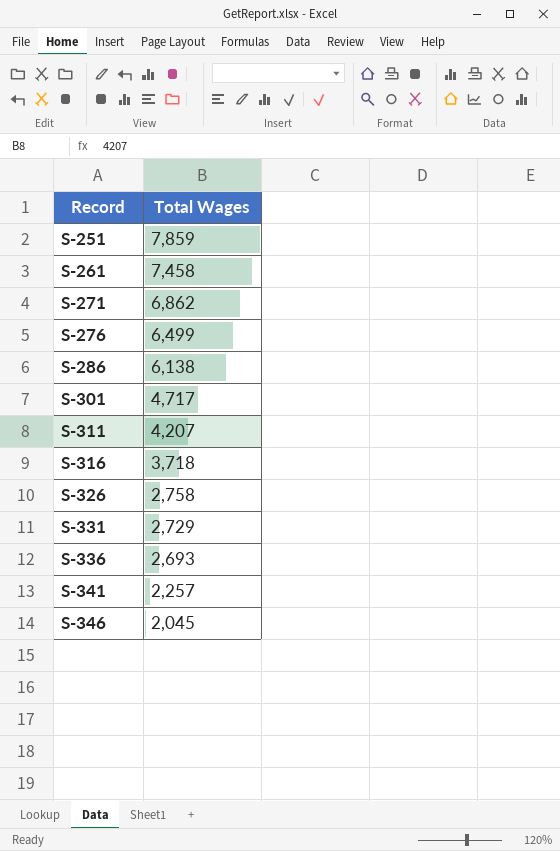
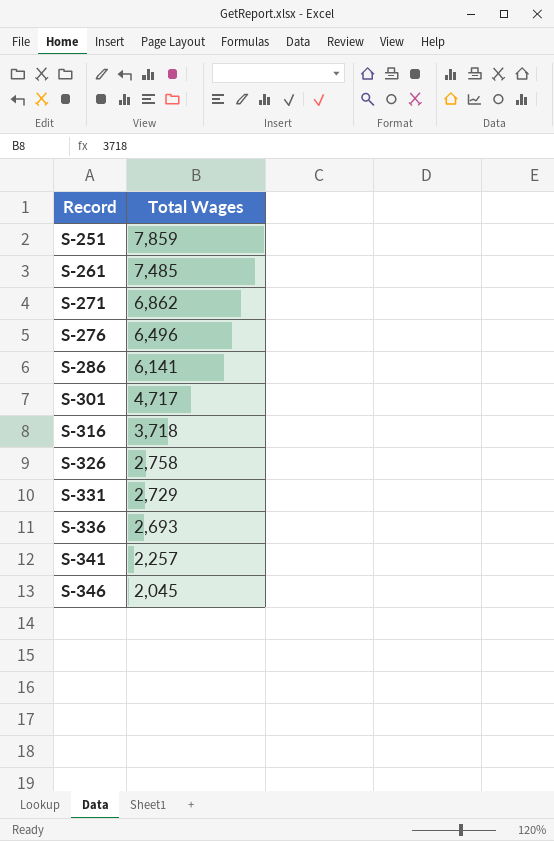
row S-311: 4,207 -> none
S-261 | Total Wages: 7,458 -> 7,485
S-276 | Total Wages: 6,499 -> 6,496
S-286 | Total Wages: 6,138 -> 6,141

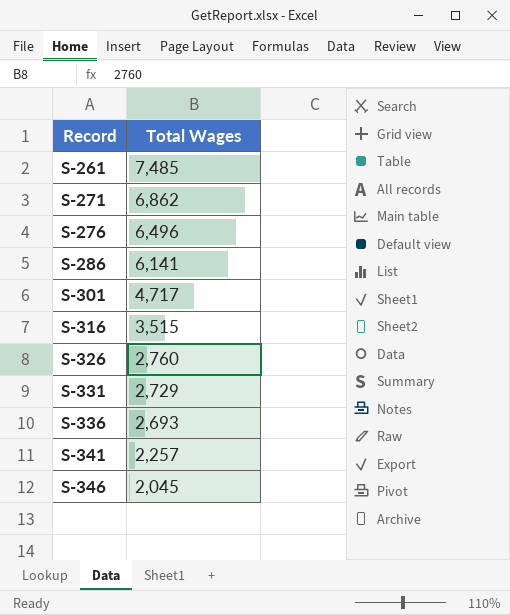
row S-251: 7,859 -> none
S-316 | Total Wages: 3,718 -> 3,515
S-326 | Total Wages: 2,758 -> 2,760

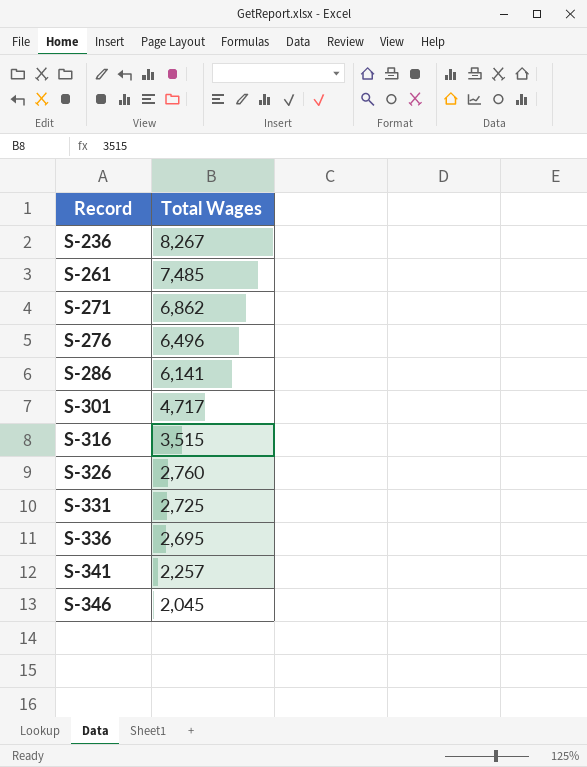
row S-236: none -> 8,267
S-331 | Total Wages: 2,729 -> 2,725
S-336 | Total Wages: 2,693 -> 2,695

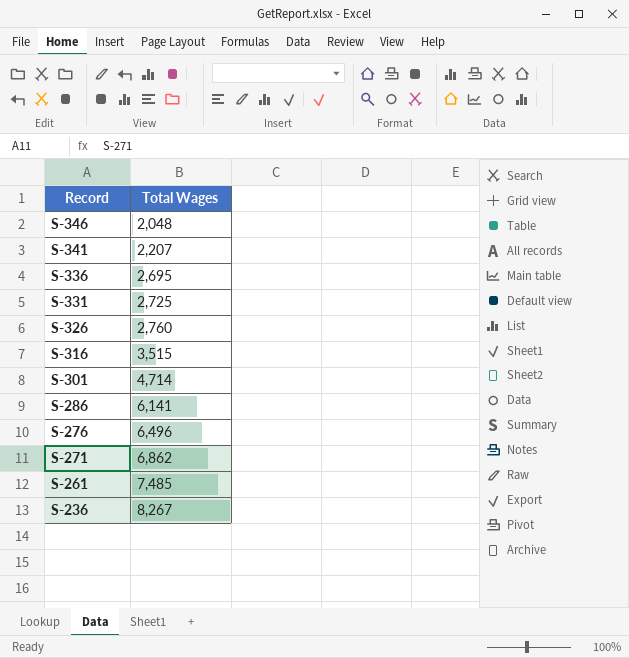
row order: Record ascending -> Record descending
S-346 | Total Wages: 2,045 -> 2,048
S-341 | Total Wages: 2,257 -> 2,207
S-301 | Total Wages: 4,717 -> 4,714

